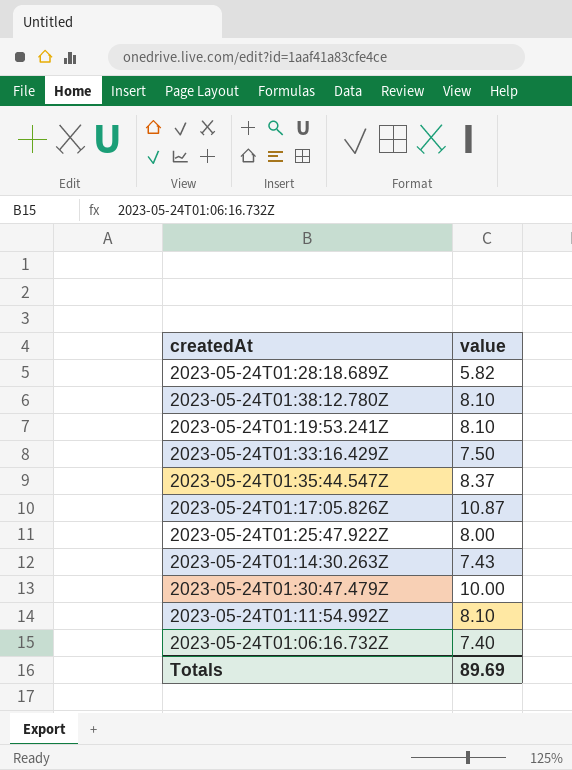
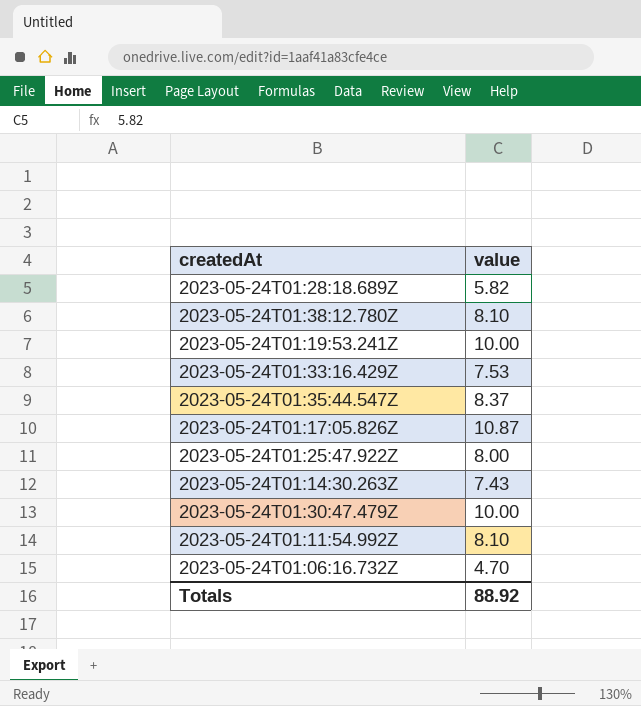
2023-05-24T01:19:53.241Z | value: 8.10 -> 10.00
2023-05-24T01:33:16.429Z | value: 7.50 -> 7.53
2023-05-24T01:06:16.732Z | value: 7.40 -> 4.70
Totals | value: 89.69 -> 88.92

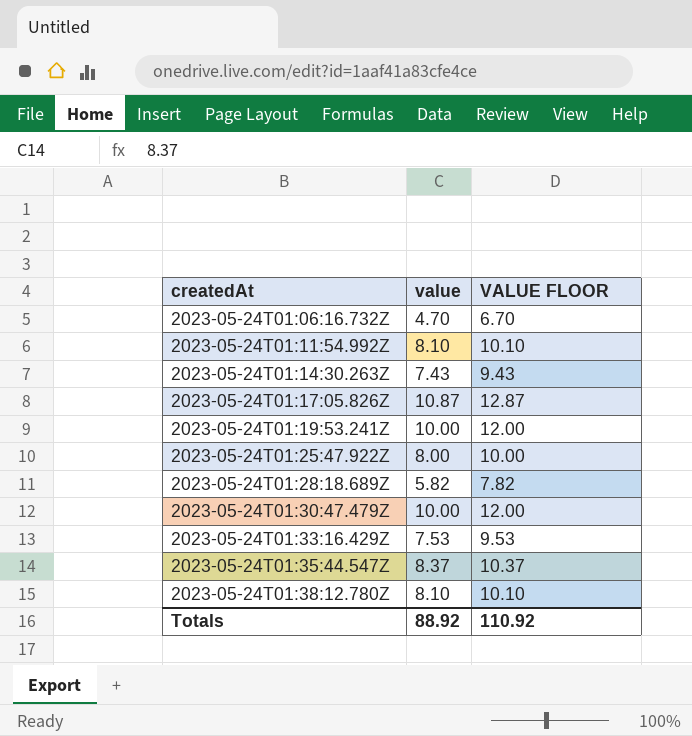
row order: none -> createdAt ascending
column VALUE FLOOR | formula: none -> [value] + 2

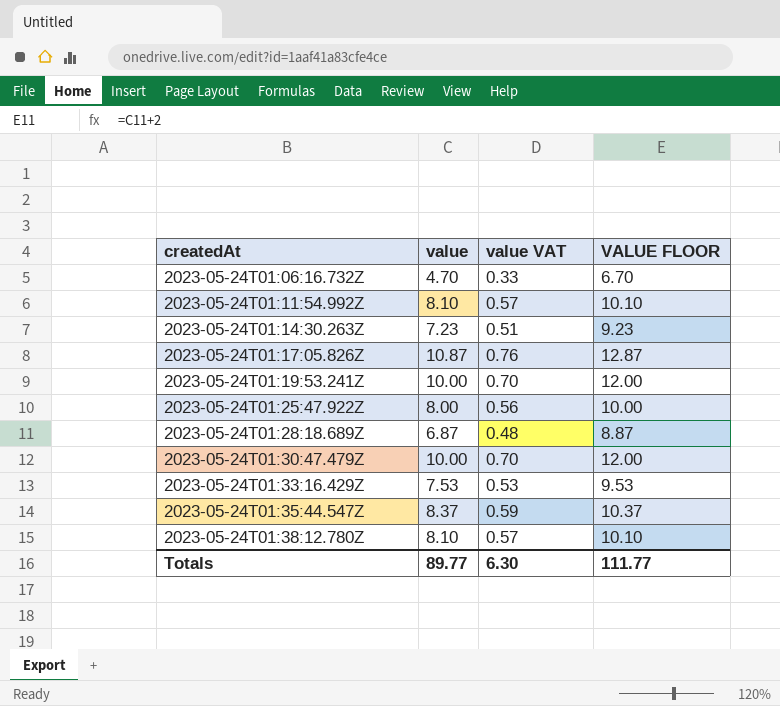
column value VAT | formula: none -> [value] * 0.07
2023-05-24T01:14:30.263Z | value: 7.43 -> 7.23
2023-05-24T01:14:30.263Z | VALUE FLOOR: 9.43 -> 9.23
2023-05-24T01:28:18.689Z | value: 5.82 -> 6.87
2023-05-24T01:28:18.689Z | VALUE FLOOR: 7.82 -> 8.87
Totals | value: 88.92 -> 89.77
Totals | VALUE FLOOR: 110.92 -> 111.77

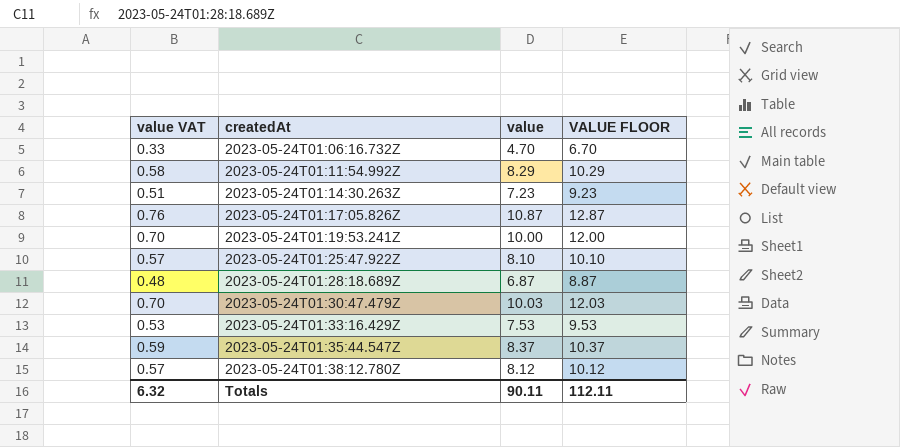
column value VAT | position: 3 -> 1
2023-05-24T01:11:54.992Z | value VAT: 0.57 -> 0.58
2023-05-24T01:11:54.992Z | value: 8.10 -> 8.29
2023-05-24T01:11:54.992Z | VALUE FLOOR: 10.10 -> 10.29
2023-05-24T01:25:47.922Z | value VAT: 0.56 -> 0.57
2023-05-24T01:25:47.922Z | value: 8.00 -> 8.10
2023-05-24T01:25:47.922Z | VALUE FLOOR: 10.00 -> 10.10
2023-05-24T01:30:47.479Z | value: 10.00 -> 10.03
2023-05-24T01:30:47.479Z | VALUE FLOOR: 12.00 -> 12.03
2023-05-24T01:38:12.780Z | value: 8.10 -> 8.12
2023-05-24T01:38:12.780Z | VALUE FLOOR: 10.10 -> 10.12
Totals | value VAT: 6.30 -> 6.32
Totals | value: 89.77 -> 90.11
Totals | VALUE FLOOR: 111.77 -> 112.11

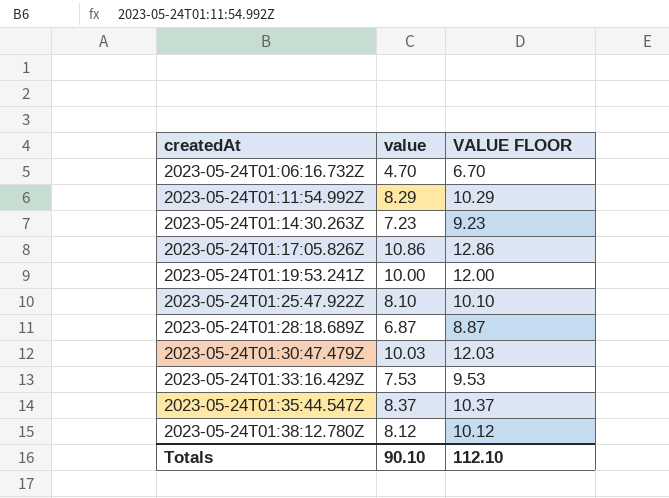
column value VAT | formula: [value] * 0.07 -> none
2023-05-24T01:17:05.826Z | value: 10.87 -> 10.86
2023-05-24T01:17:05.826Z | VALUE FLOOR: 12.87 -> 12.86
Totals | value: 90.11 -> 90.10
Totals | VALUE FLOOR: 112.11 -> 112.10

